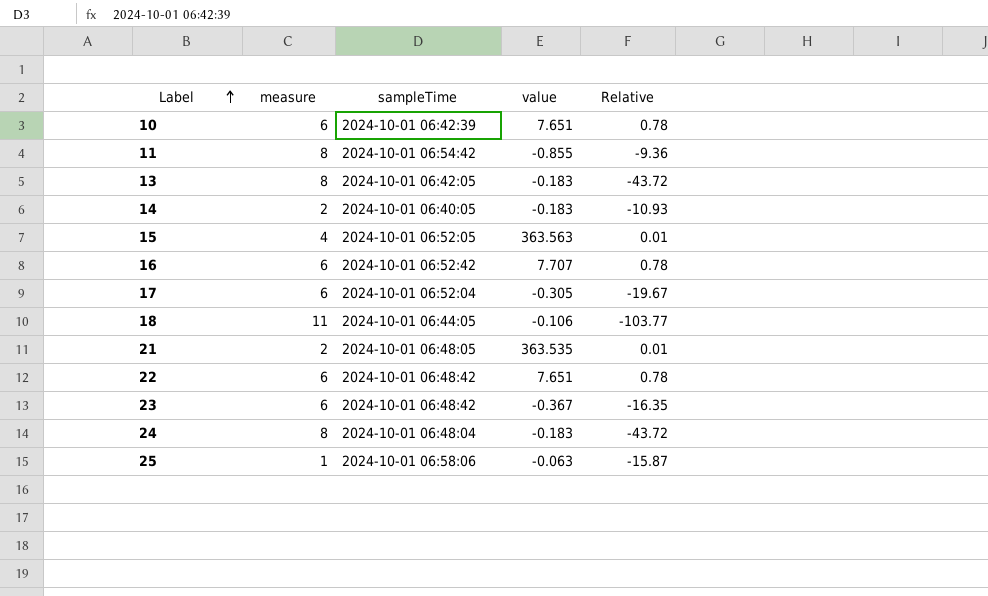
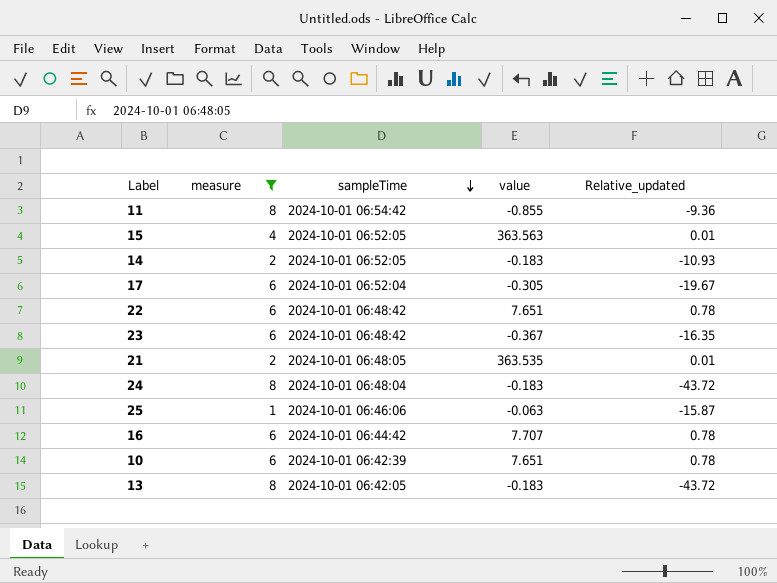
filter: none -> measure != 11
row order: Label ascending -> sampleTime descending
column name: Relative -> Relative_updated
14 | sampleTime: 2024-10-01 06:40:05 -> 2024-10-01 06:52:05
25 | sampleTime: 2024-10-01 06:58:06 -> 2024-10-01 06:46:06
16 | sampleTime: 2024-10-01 06:52:42 -> 2024-10-01 06:44:42

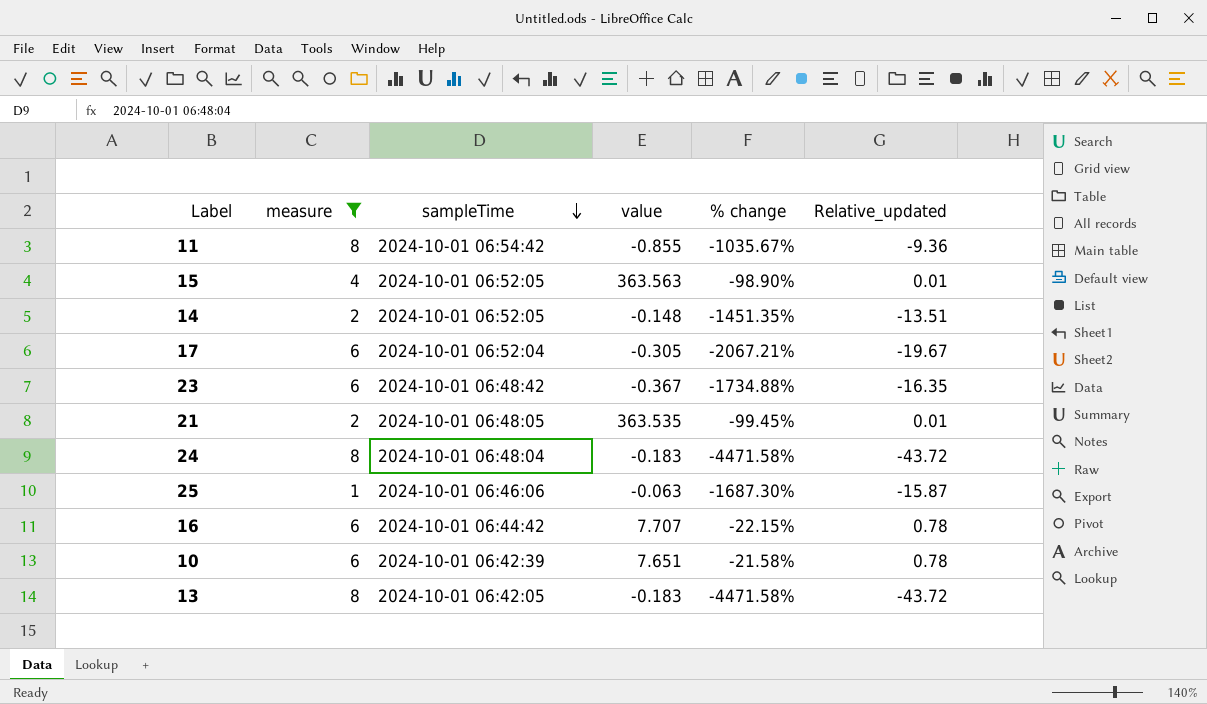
column % change | formula: none -> ([measure] - [value]) / [value]
row 22: 6 | 2024-10-01 06:48:42 | 7.651 | 0.78 -> none
14 | value: -0.183 -> -0.148
14 | Relative_updated: -10.93 -> -13.51

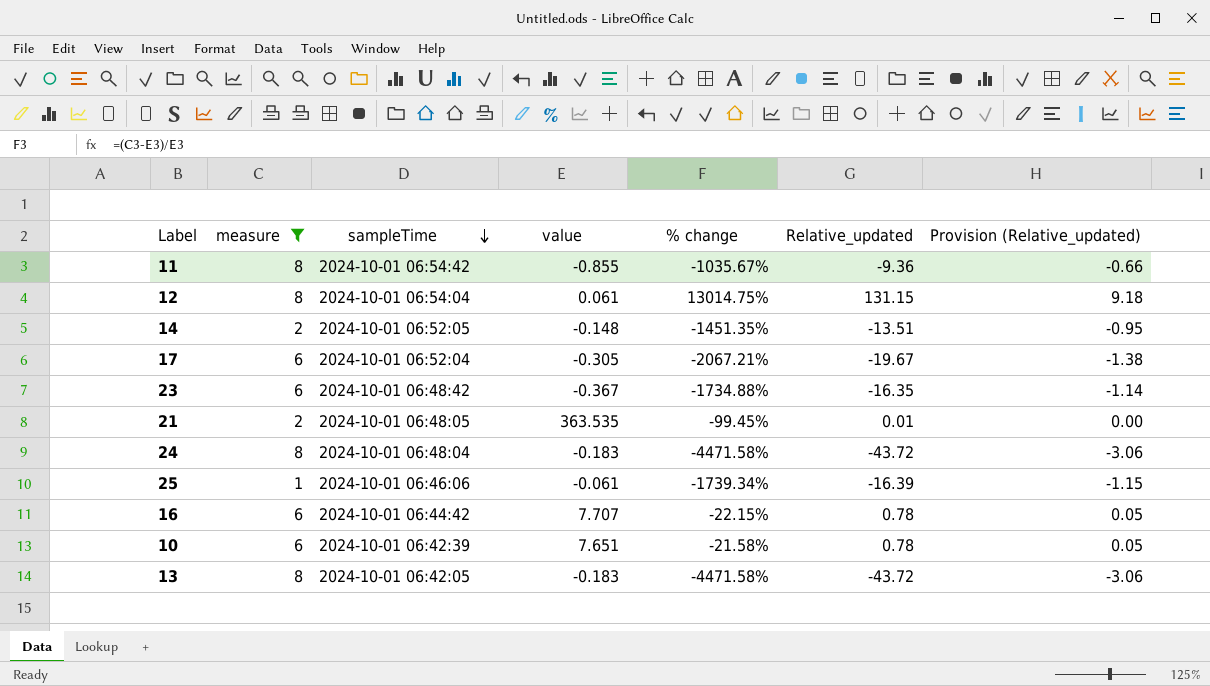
column Provision (Relative_updated) | formula: none -> [Relative_updated] * 0.07
row 15: 4 | 2024-10-01 06:52:05 | 363.563 | -98.90% | 0.01 -> none
row 12: none -> 8 | 2024-10-01 06:54:04 | 0.061 | 13014.75% | 131.15 | 9.18
25 | value: -0.063 -> -0.061
25 | % change: -1687.30% -> -1739.34%
25 | Relative_updated: -15.87 -> -16.39

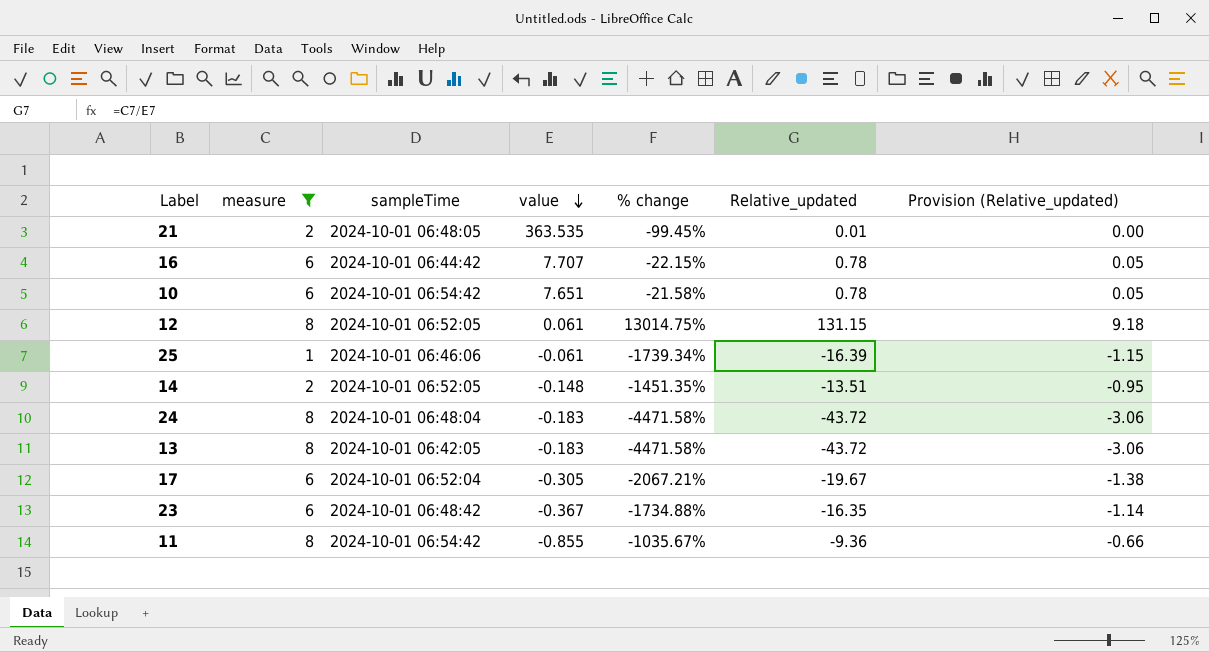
row order: sampleTime descending -> value descending
10 | sampleTime: 2024-10-01 06:42:39 -> 2024-10-01 06:54:42
12 | sampleTime: 2024-10-01 06:54:04 -> 2024-10-01 06:52:05

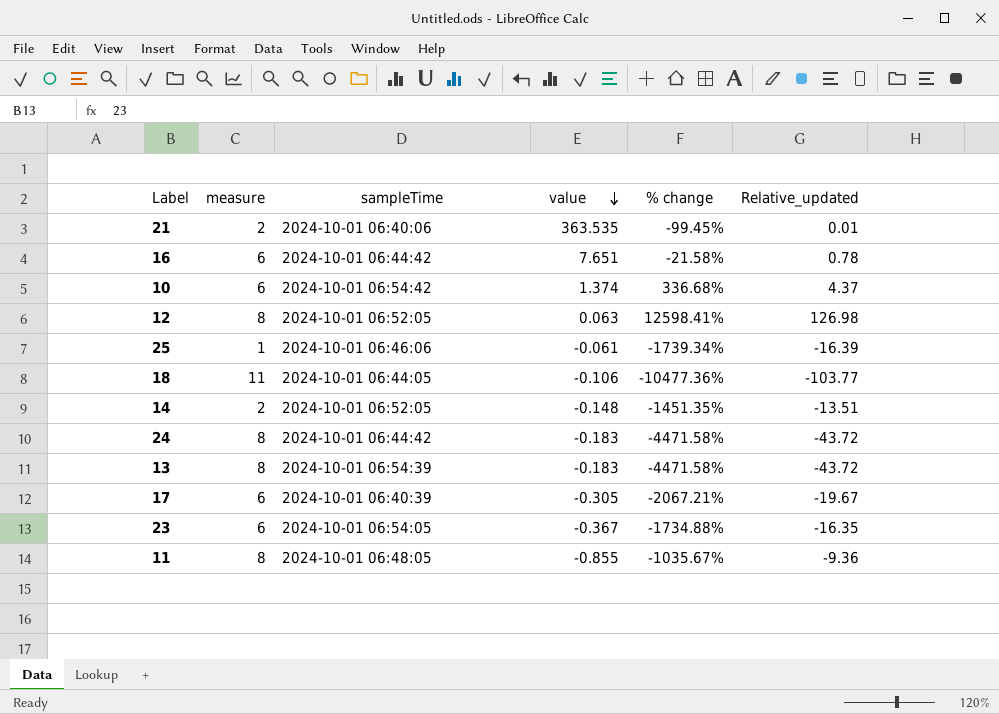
filter: measure != 11 -> none
column Provision (Relative_updated) | formula: [Relative_updated] * 0.07 -> none
21 | sampleTime: 2024-10-01 06:48:05 -> 2024-10-01 06:40:06
16 | value: 7.707 -> 7.651
16 | % change: -22.15% -> -21.58%
10 | value: 7.651 -> 1.374
10 | % change: -21.58% -> 336.68%
10 | Relative_updated: 0.78 -> 4.37
12 | value: 0.061 -> 0.063
12 | % change: 13014.75% -> 12598.41%
12 | Relative_updated: 131.15 -> 126.98
24 | sampleTime: 2024-10-01 06:48:04 -> 2024-10-01 06:44:42
13 | sampleTime: 2024-10-01 06:42:05 -> 2024-10-01 06:54:39
17 | sampleTime: 2024-10-01 06:52:04 -> 2024-10-01 06:40:39
23 | sampleTime: 2024-10-01 06:48:42 -> 2024-10-01 06:54:05
11 | sampleTime: 2024-10-01 06:54:42 -> 2024-10-01 06:48:05

